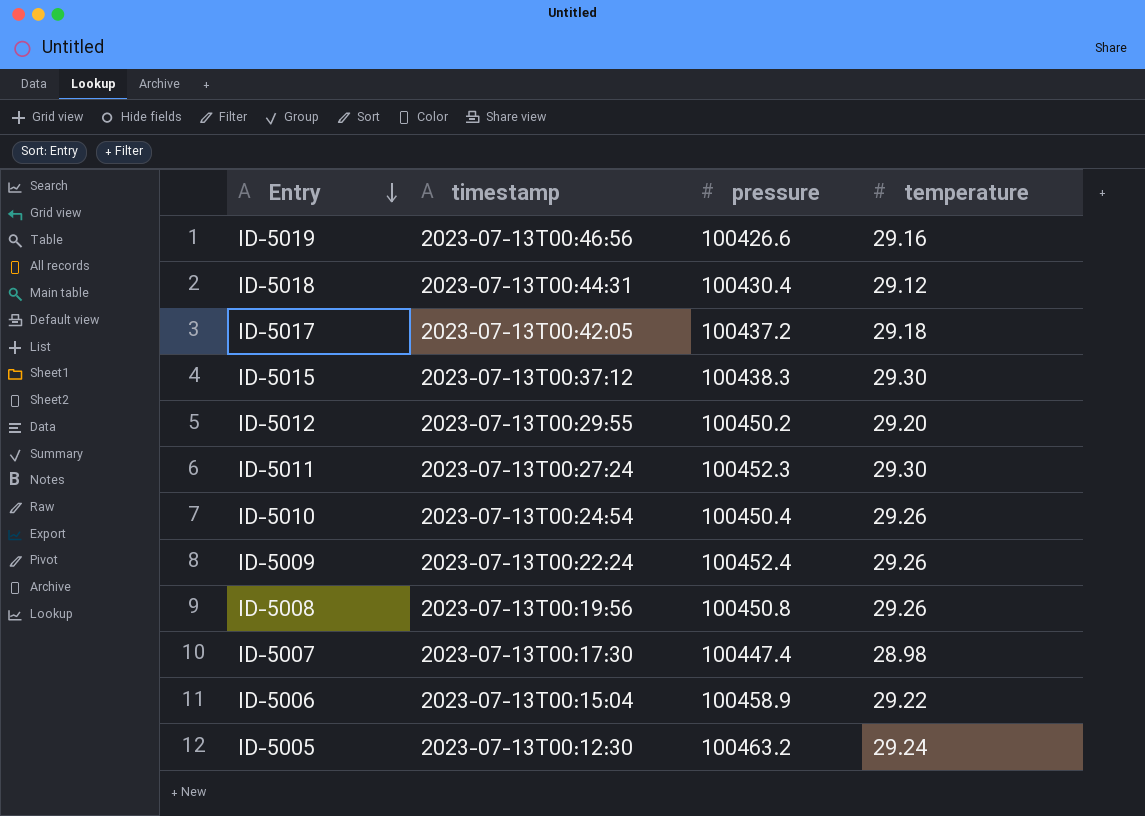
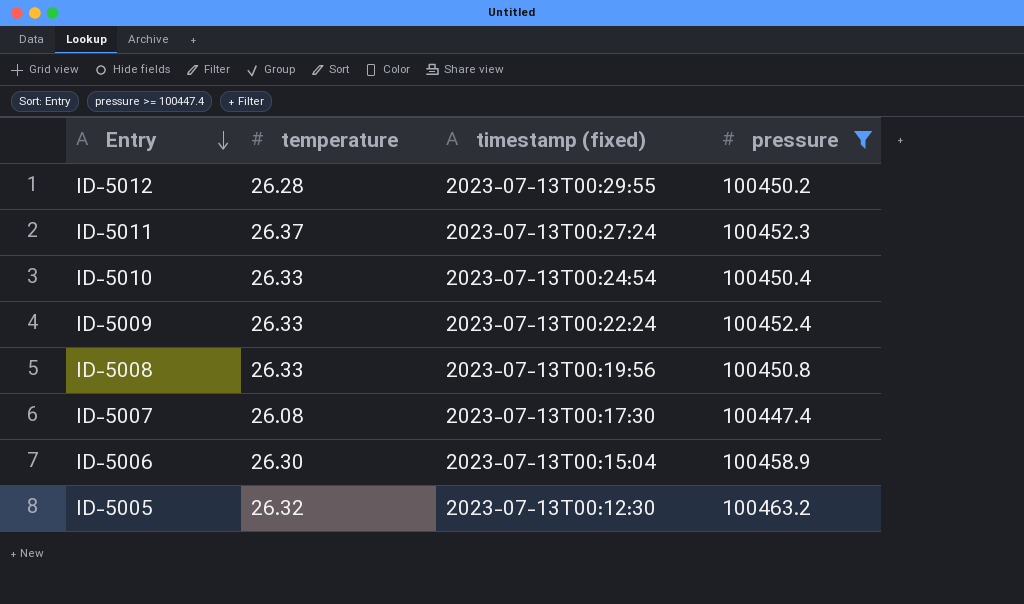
filter: none -> pressure >= 100447.4
column temperature | position: 4 -> 2
column name: timestamp -> timestamp (fixed)
ID-5012 | temperature: 29.20 -> 26.28
ID-5011 | temperature: 29.30 -> 26.37
ID-5010 | temperature: 29.26 -> 26.33
ID-5009 | temperature: 29.26 -> 26.33
ID-5008 | temperature: 29.26 -> 26.33
ID-5007 | temperature: 28.98 -> 26.08
ID-5006 | temperature: 29.22 -> 26.30
ID-5005 | temperature: 29.24 -> 26.32

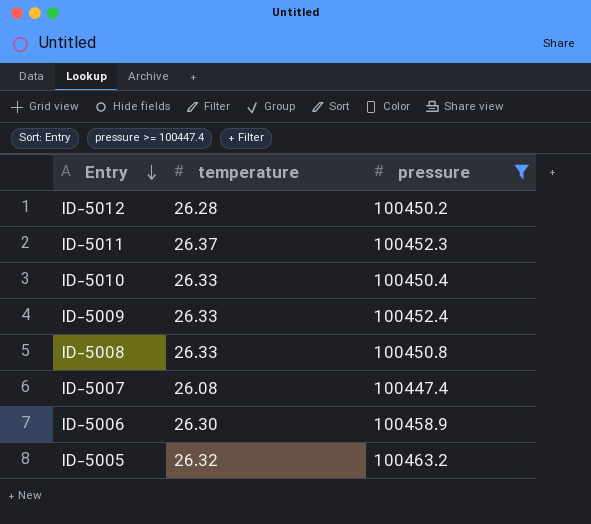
column timestamp (fixed) | position: 3 -> none

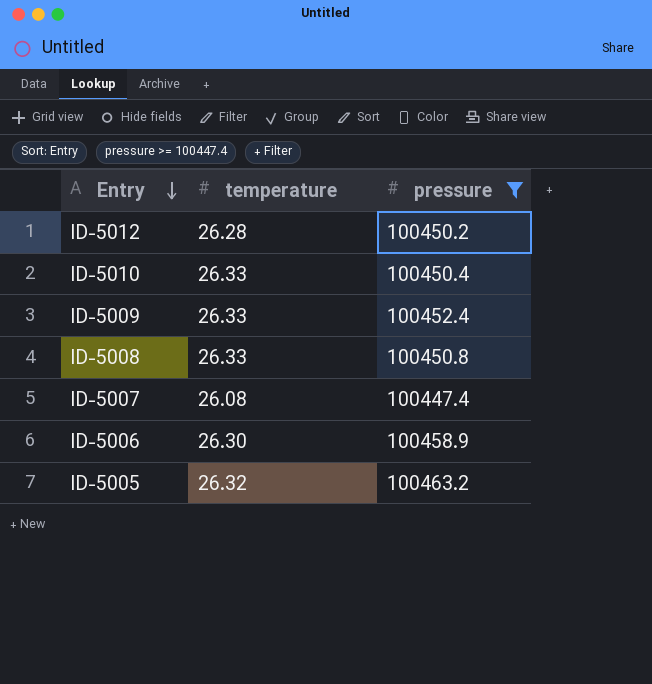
row ID-5011: 26.37 | 100452.3 -> none

